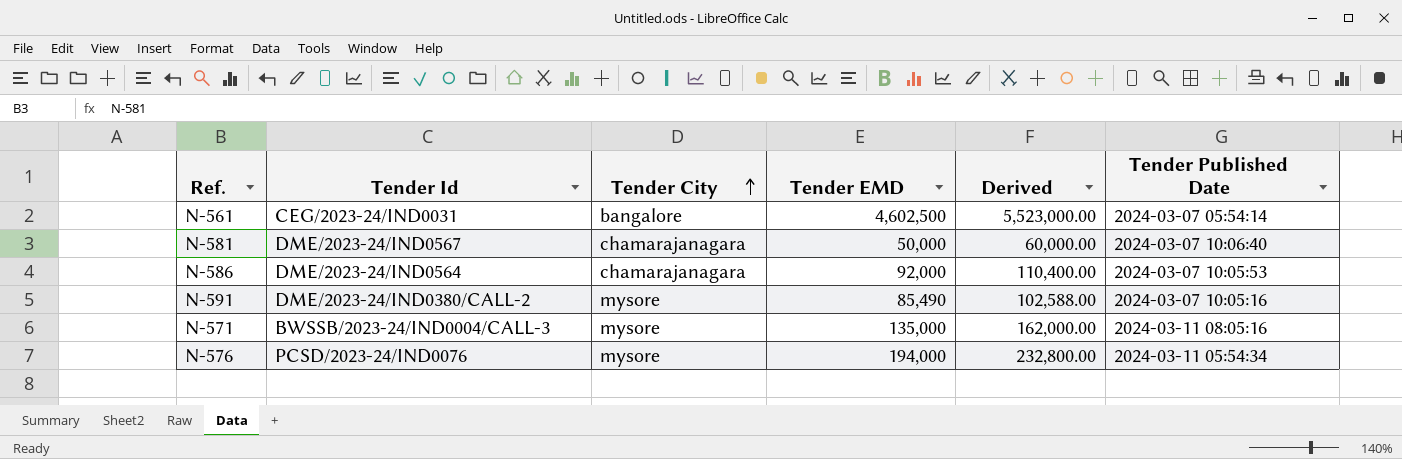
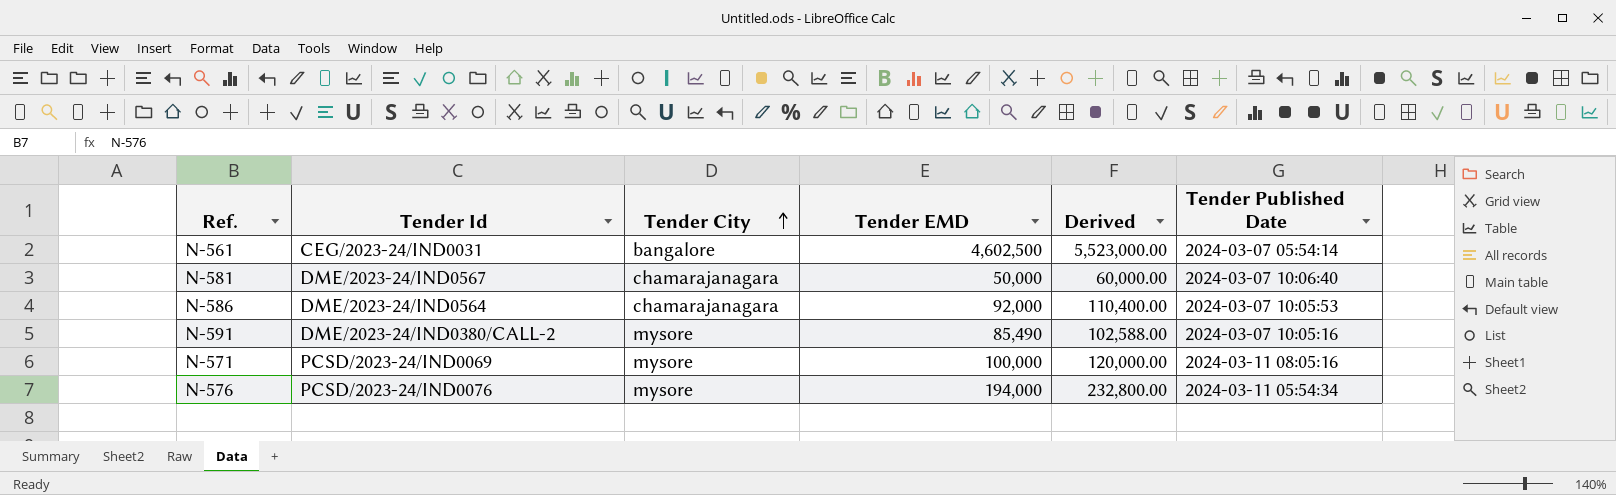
N-571 | Tender Id: BWSSB/2023-24/IND0004/CALL-3 -> PCSD/2023-24/IND0069
N-571 | Tender EMD: 135,000 -> 100,000
N-571 | Derived: 162,000.00 -> 120,000.00

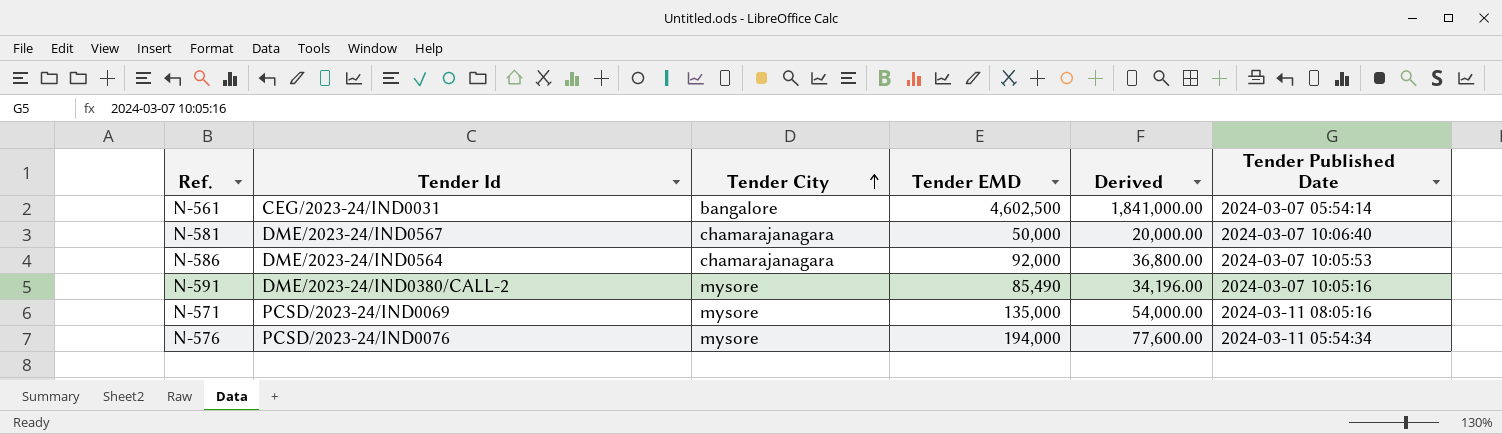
column Derived | formula: [Tender EMD] * 1.2 -> [Tender EMD] * 0.4
N-571 | Tender EMD: 100,000 -> 135,000

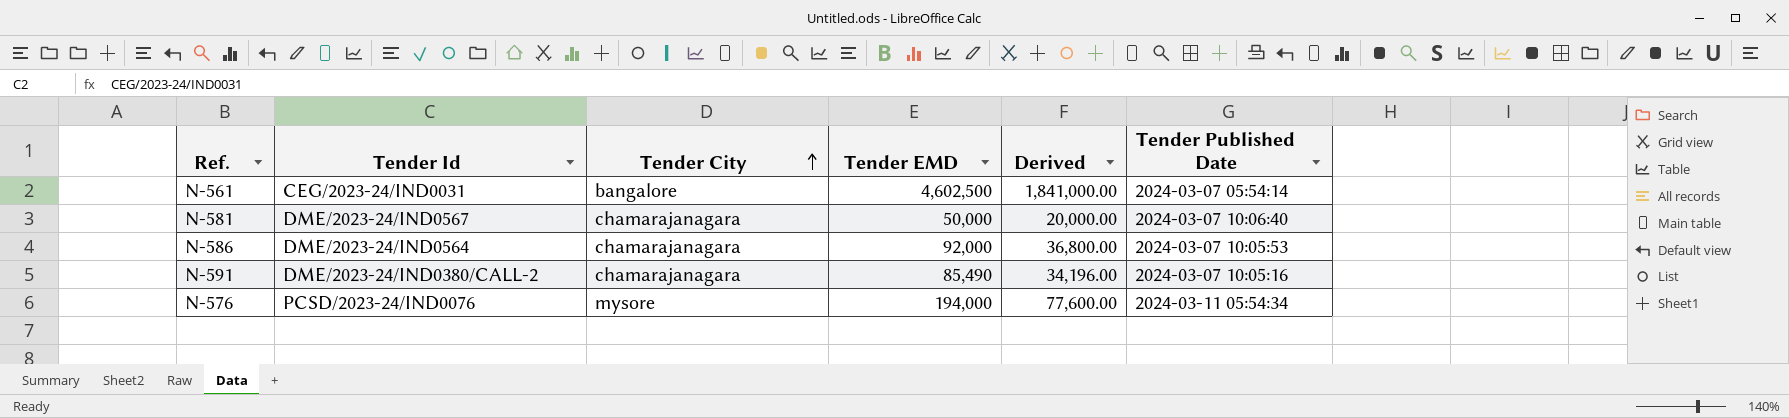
row N-571: PCSD/2023-24/IND0069 | mysore | 135,000 | 54,000.00 | 2024-03-11 08:05:16 -> none
N-591 | Tender City: mysore -> chamarajanagara

